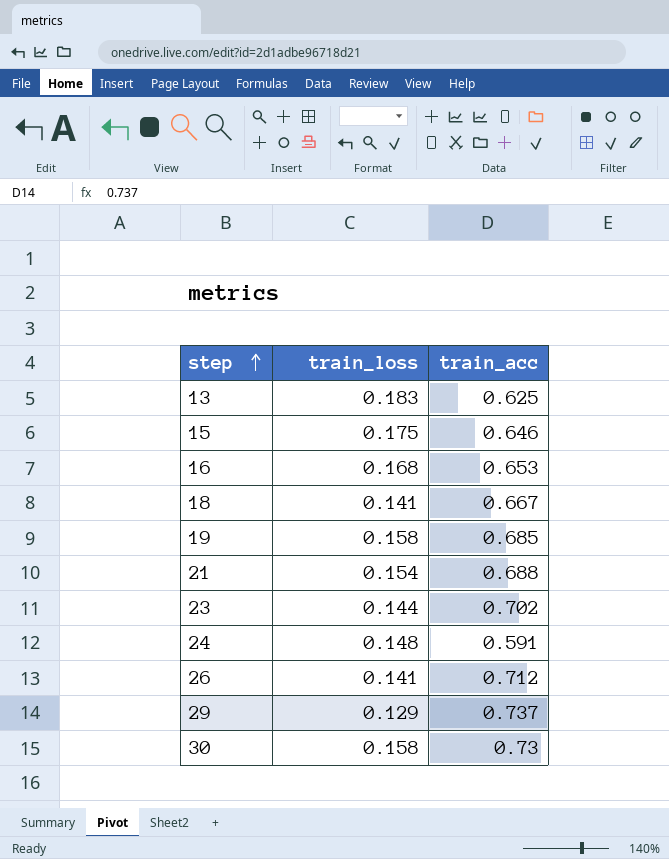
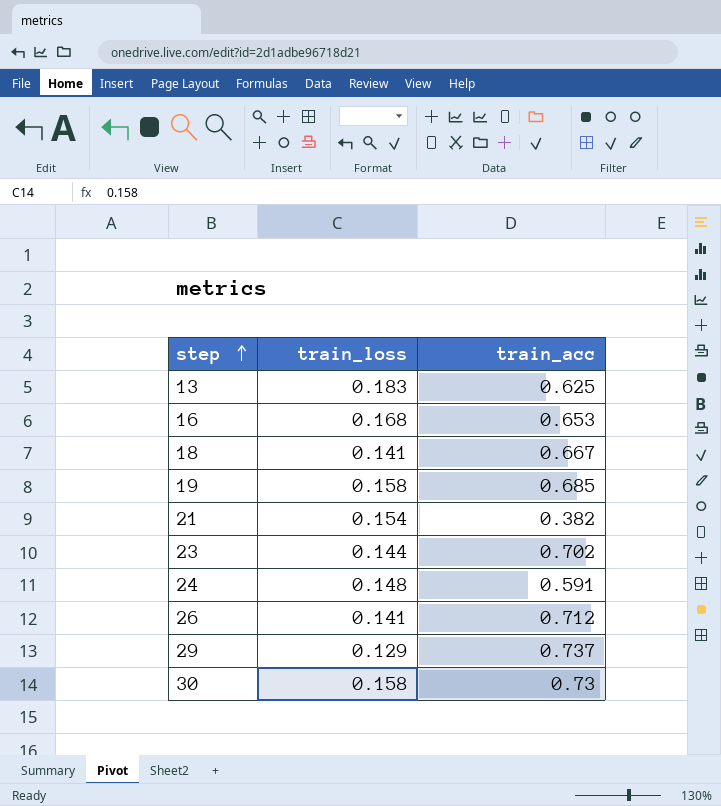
row 15: 0.175 | 0.646 -> none
21 | train_acc: 0.688 -> 0.382

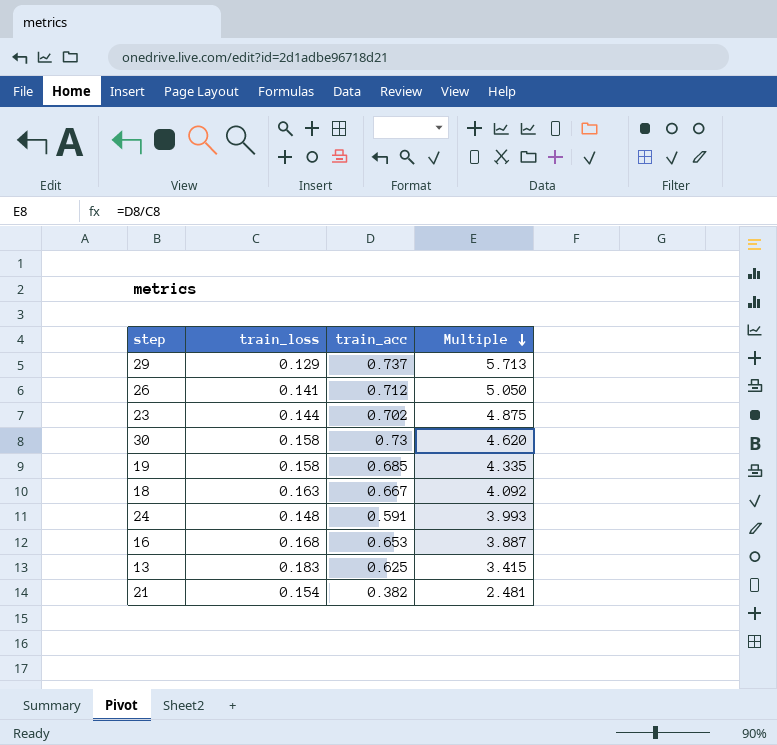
row order: step ascending -> Multiple descending
column Multiple | formula: none -> [train_acc] / [train_loss]
18 | train_loss: 0.141 -> 0.163

